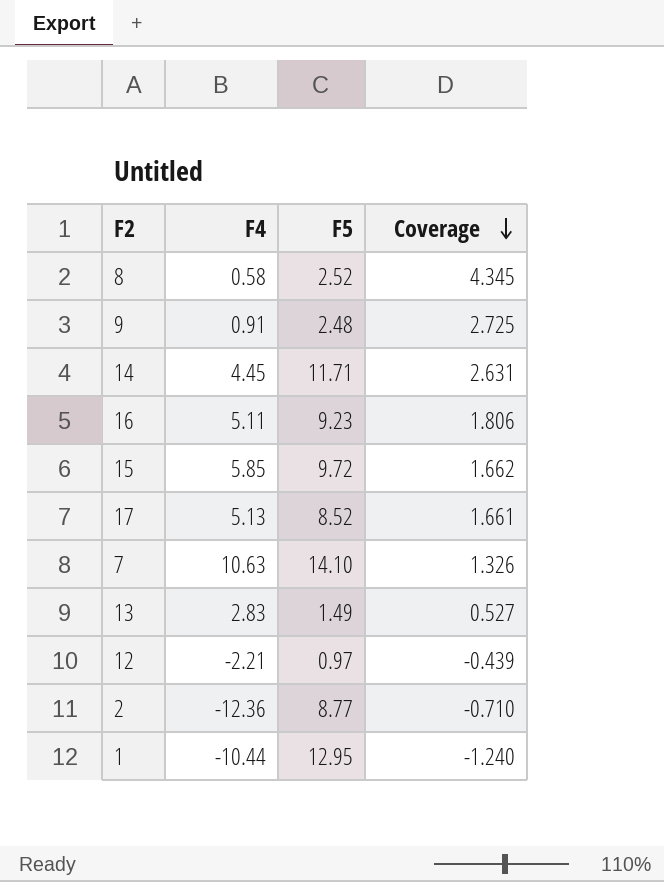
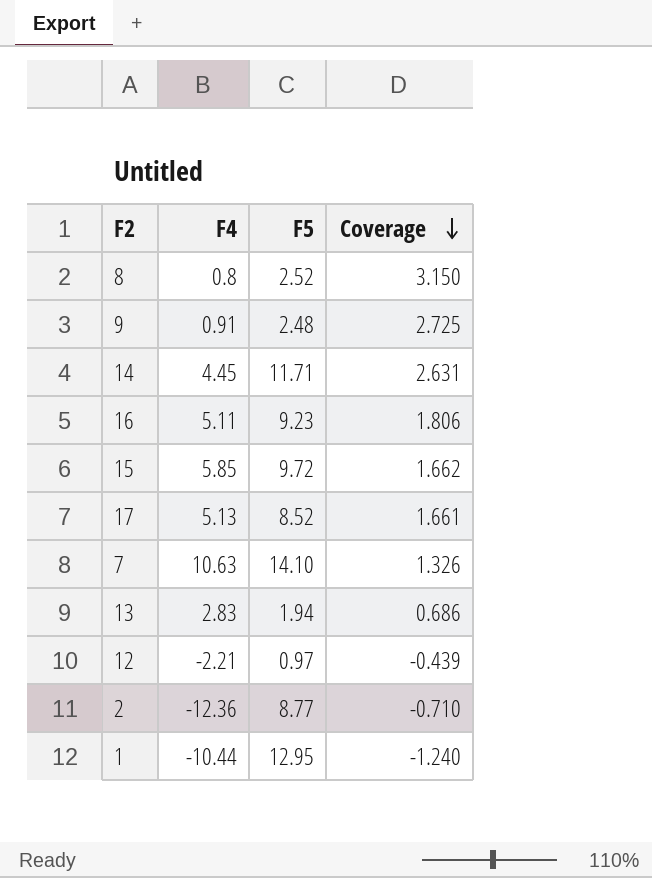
8 | F4: 0.58 -> 0.8
8 | Coverage: 4.345 -> 3.150
13 | F5: 1.49 -> 1.94
13 | Coverage: 0.527 -> 0.686

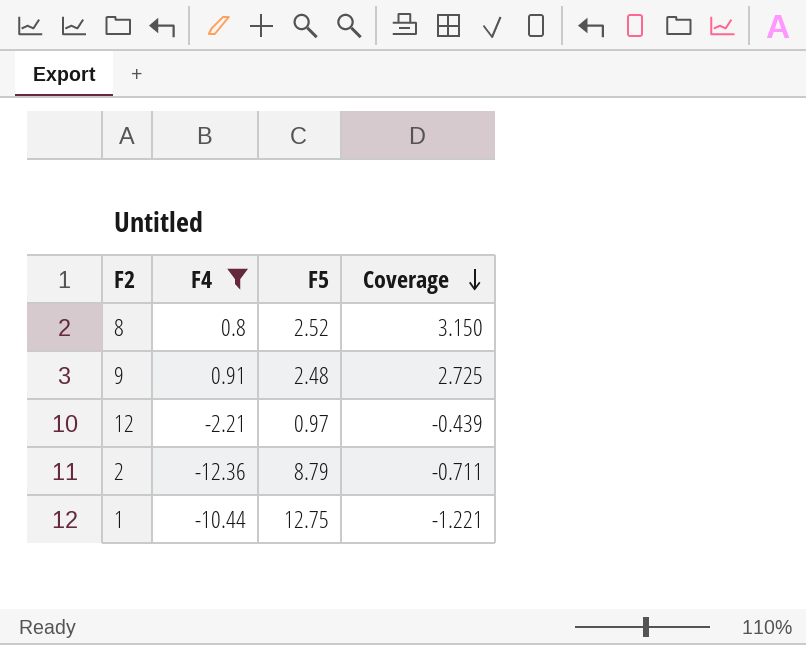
filter: none -> F4 <= 0.91
2 | F5: 8.77 -> 8.79
2 | Coverage: -0.710 -> -0.711
1 | F5: 12.95 -> 12.75
1 | Coverage: -1.240 -> -1.221

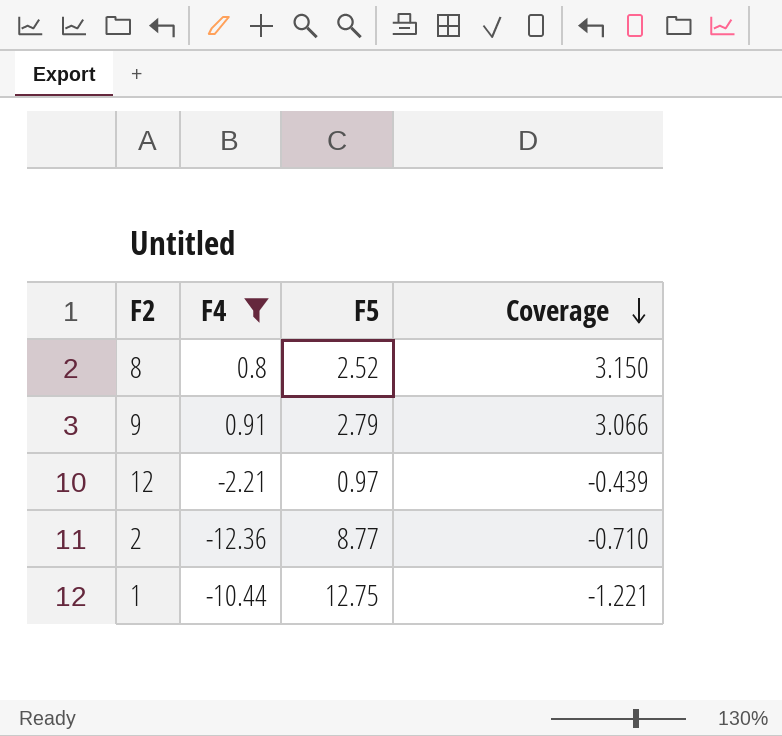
9 | F5: 2.48 -> 2.79
9 | Coverage: 2.725 -> 3.066
2 | F5: 8.79 -> 8.77
2 | Coverage: -0.711 -> -0.710

